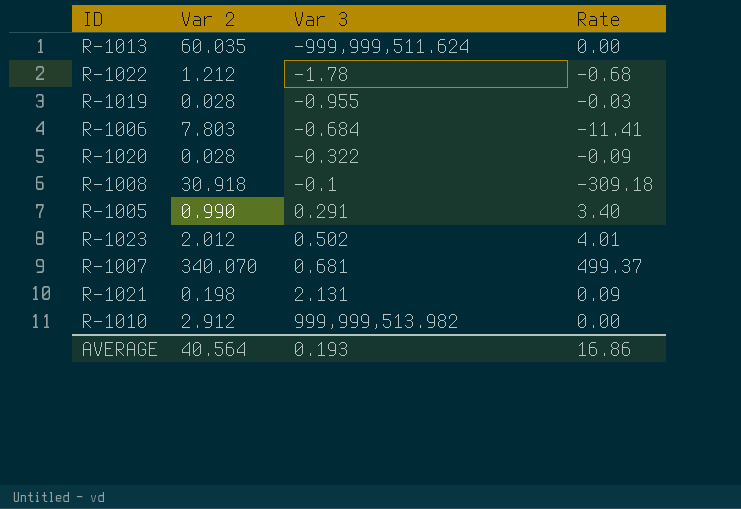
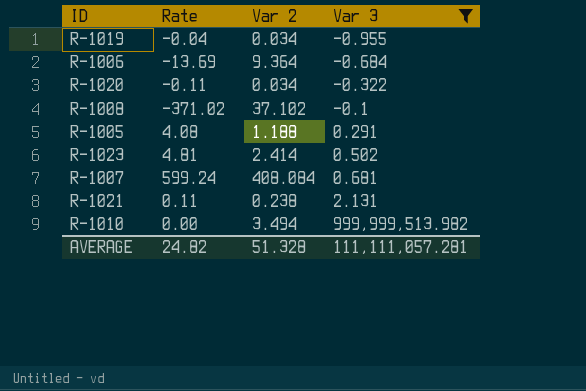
filter: none -> Var 3 >= -0.955
column Rate | position: 4 -> 2
R-1019 | Rate: -0.03 -> -0.04
R-1019 | Var 2: 0.028 -> 0.034
R-1006 | Rate: -11.41 -> -13.69
R-1006 | Var 2: 7.803 -> 9.364
R-1020 | Rate: -0.09 -> -0.11
R-1020 | Var 2: 0.028 -> 0.034
R-1008 | Rate: -309.18 -> -371.02
R-1008 | Var 2: 30.918 -> 37.102
R-1005 | Rate: 3.40 -> 4.08
R-1005 | Var 2: 0.990 -> 1.188
R-1023 | Rate: 4.01 -> 4.81
R-1023 | Var 2: 2.012 -> 2.414
R-1007 | Rate: 499.37 -> 599.24
R-1007 | Var 2: 340.070 -> 408.084
R-1021 | Rate: 0.09 -> 0.11
R-1021 | Var 2: 0.198 -> 0.238
R-1010 | Var 2: 2.912 -> 3.494
AVERAGE | Rate: 16.86 -> 24.82
AVERAGE | Var 2: 40.564 -> 51.328
AVERAGE | Var 3: 0.193 -> 111,111,057.281

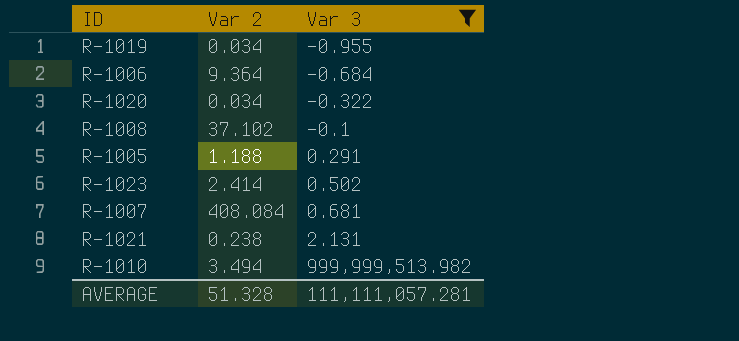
column Rate | formula: [Var 2] / [Var 3] -> none

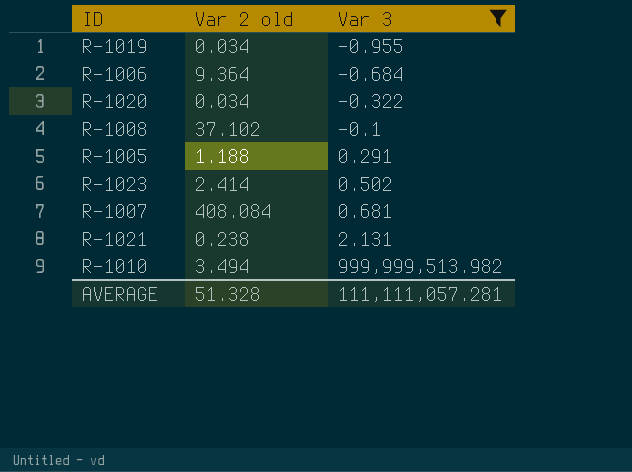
column name: Var 2 -> Var 2 old

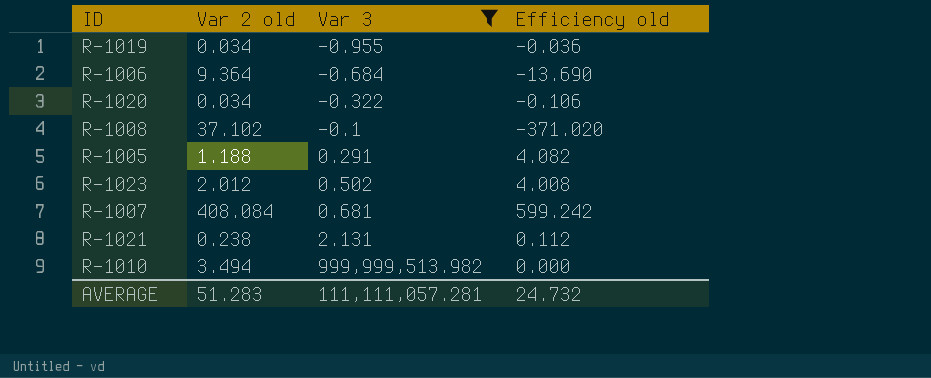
column Efficiency old | formula: none -> [Var 2 old] / [Var 3]
R-1023 | Var 2 old: 2.414 -> 2.012
AVERAGE | Var 2 old: 51.328 -> 51.283

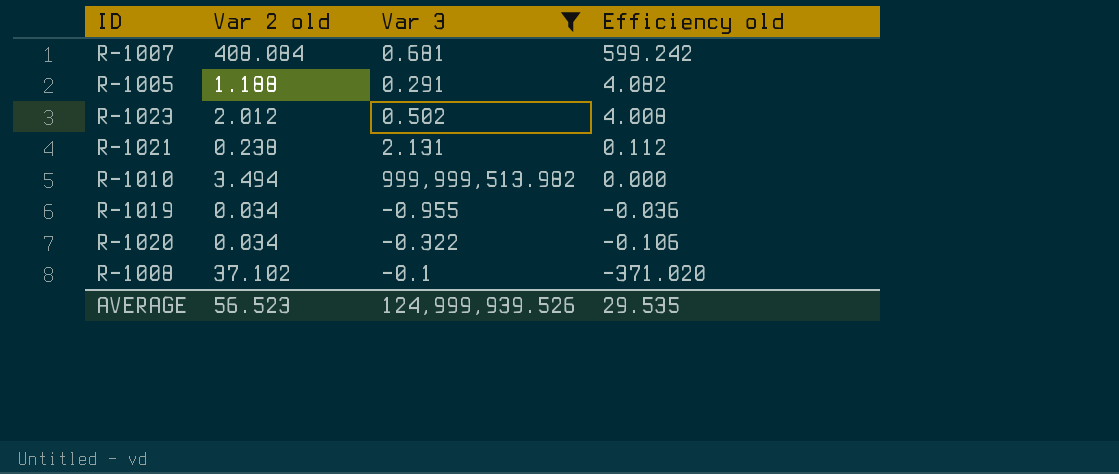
row order: Var 3 ascending -> Efficiency old descending
row R-1006: 9.364 | -0.684 | -13.690 -> none
AVERAGE | Var 2 old: 51.283 -> 56.523
AVERAGE | Var 3: 111,111,057.281 -> 124,999,939.526
AVERAGE | Efficiency old: 24.732 -> 29.535

